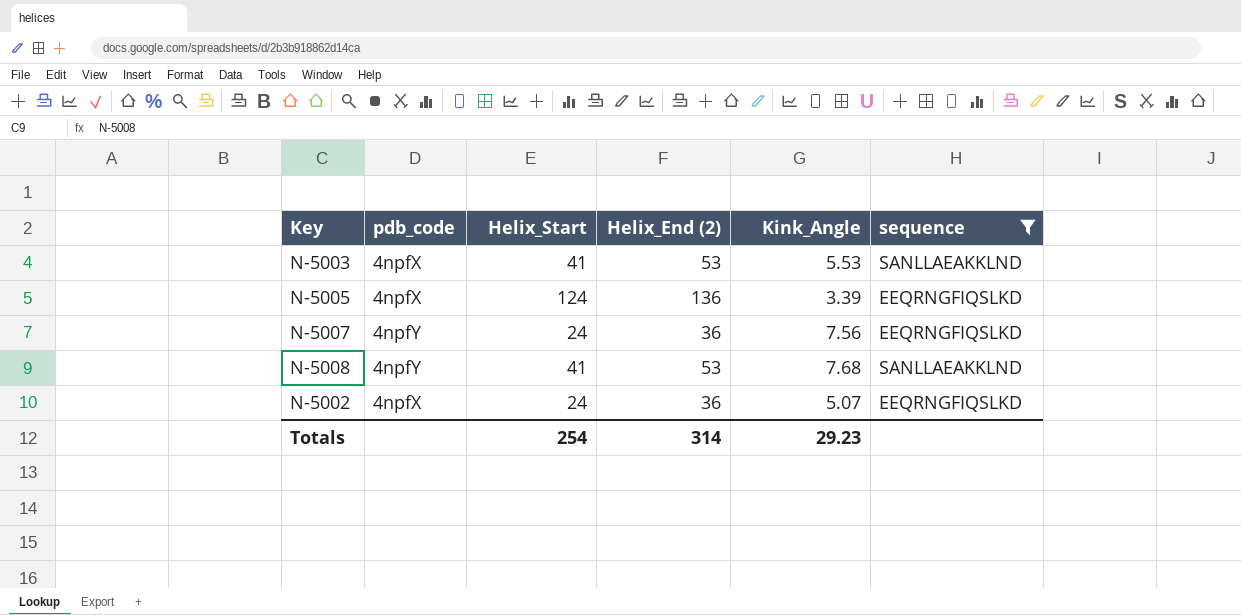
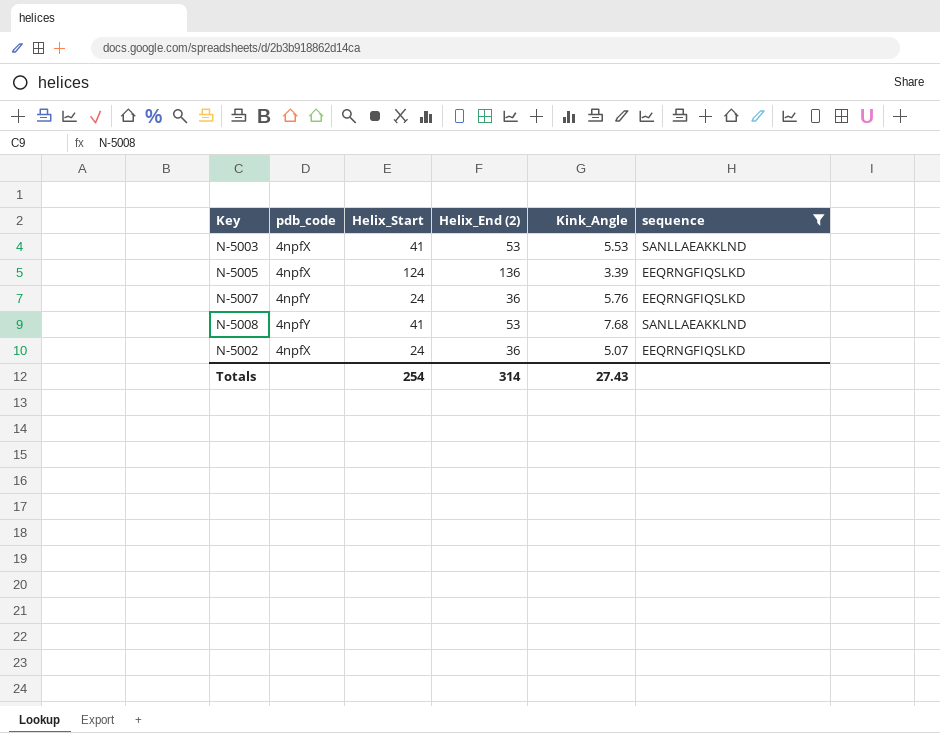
N-5007 | Kink_Angle: 7.56 -> 5.76
Totals | Kink_Angle: 29.23 -> 27.43

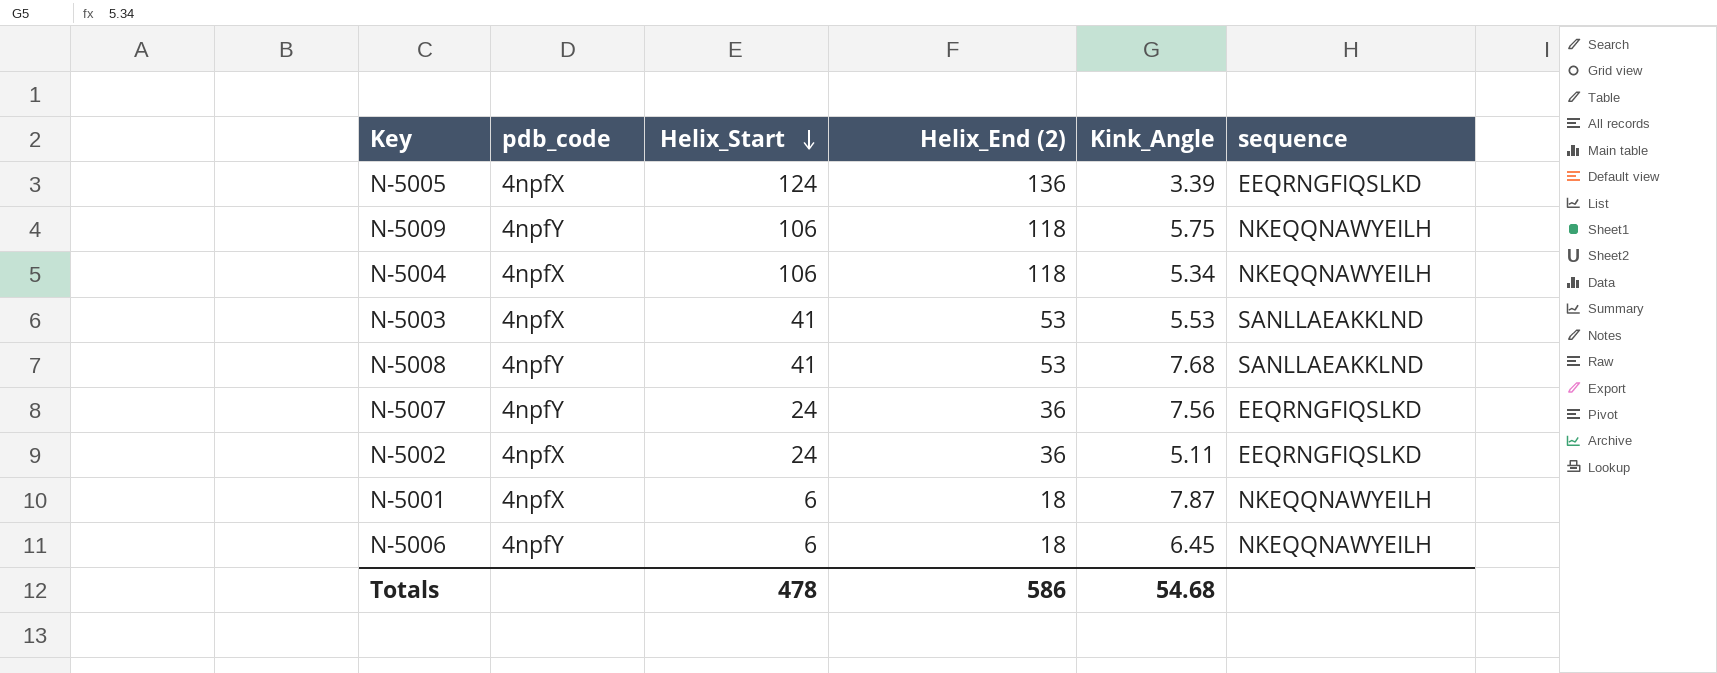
filter: sequence != NKEQQNAWYEILH -> none
row order: none -> Helix_Start descending
N-5007 | Kink_Angle: 5.76 -> 7.56
N-5002 | Kink_Angle: 5.07 -> 5.11
Totals | Helix_Start: 254 -> 478
Totals | Helix_End (2): 314 -> 586
Totals | Kink_Angle: 27.43 -> 54.68

